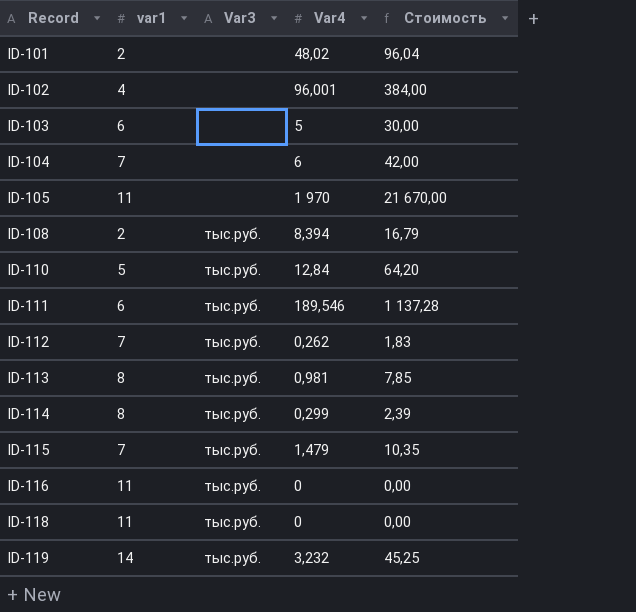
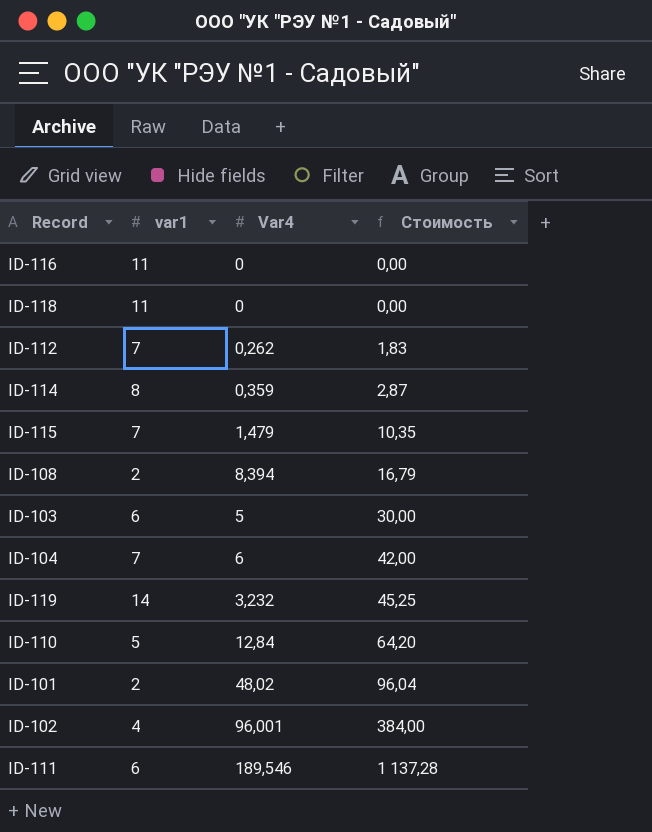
row order: Record ascending -> Стоимость ascending
column Var3 | position: 3 -> none
row ID-105: 11 | none | 1 970 | 21 670,00 -> none
row ID-113: 8 | тыс.руб. | 0,981 | 7,85 -> none
ID-114 | Var4: 0,299 -> 0,359
ID-114 | Стоимость: 2,39 -> 2,87

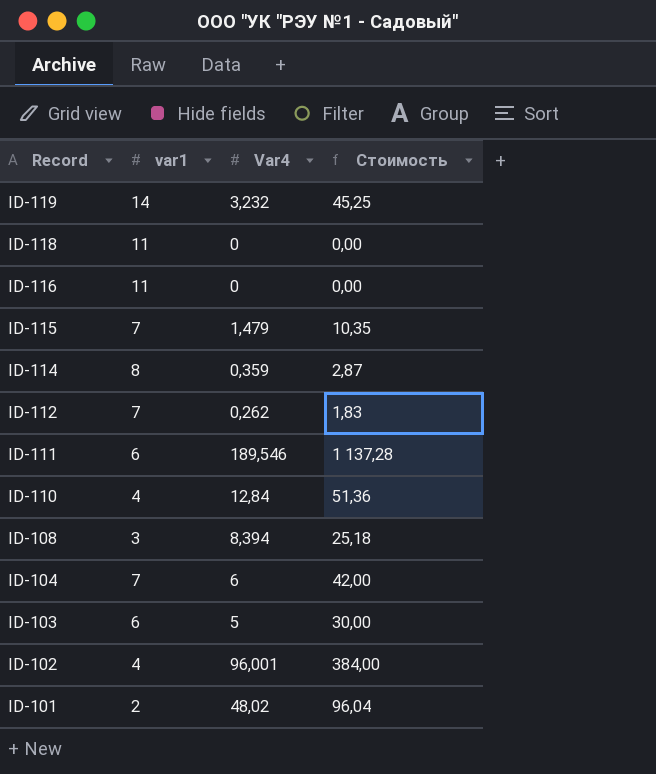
row order: Стоимость ascending -> Record descending
ID-110 | var1: 5 -> 4
ID-110 | Стоимость: 64,20 -> 51,36
ID-108 | var1: 2 -> 3
ID-108 | Стоимость: 16,79 -> 25,18

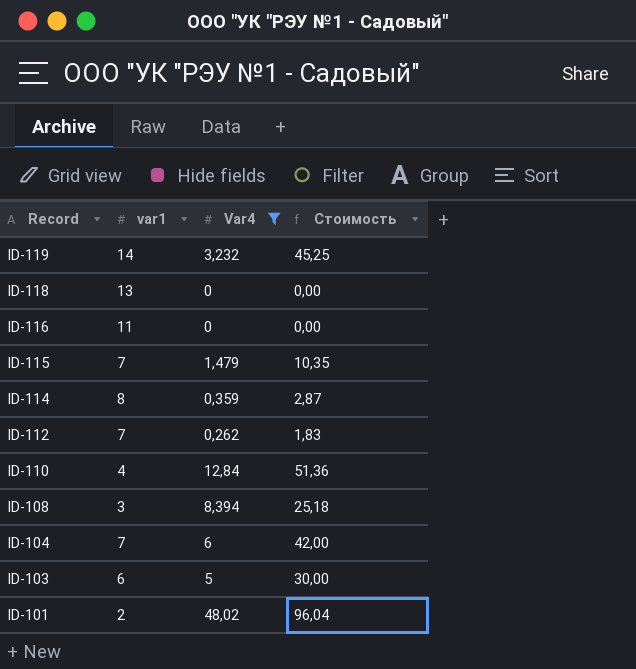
filter: none -> Var4 <= 48,02
ID-118 | var1: 11 -> 13

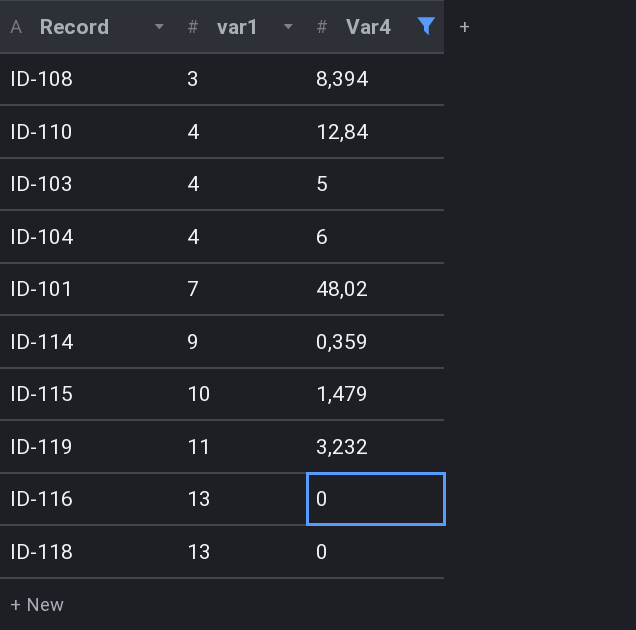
row order: Record descending -> var1 ascending
column Стоимость | formula: [var1] * [Var4] -> none
row ID-112: 7 | 0,262 | 1,83 -> none
ID-103 | var1: 6 -> 4
ID-104 | var1: 7 -> 4
ID-101 | var1: 2 -> 7
ID-114 | var1: 8 -> 9
ID-115 | var1: 7 -> 10
ID-119 | var1: 14 -> 11
ID-116 | var1: 11 -> 13

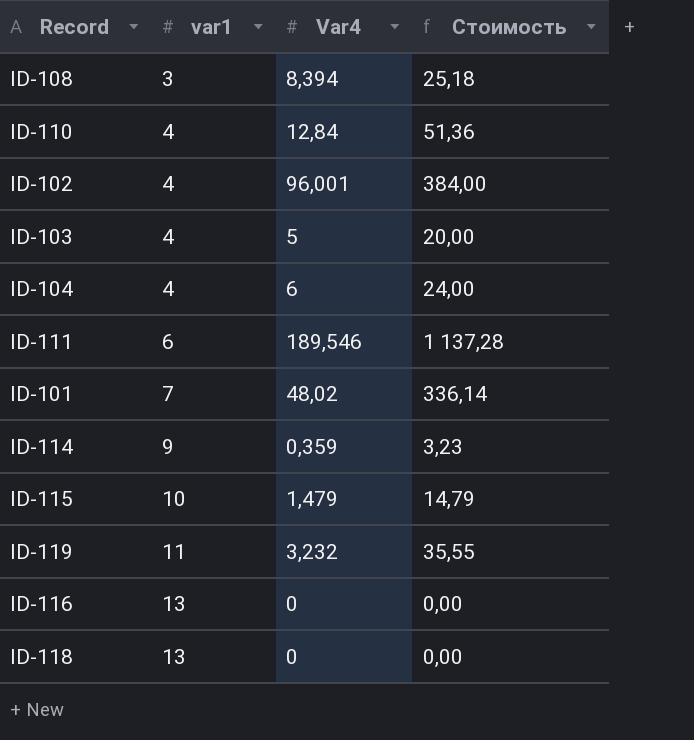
filter: Var4 <= 48,02 -> none
column Стоимость | formula: none -> [var1] * [Var4]

